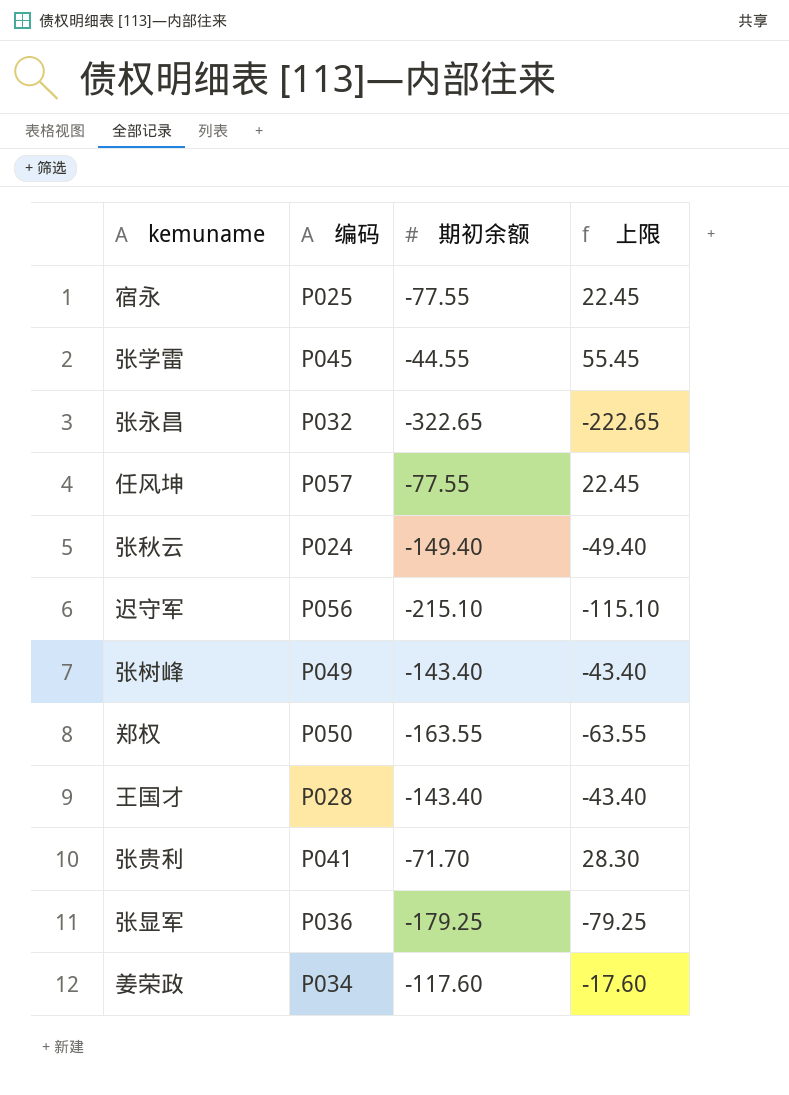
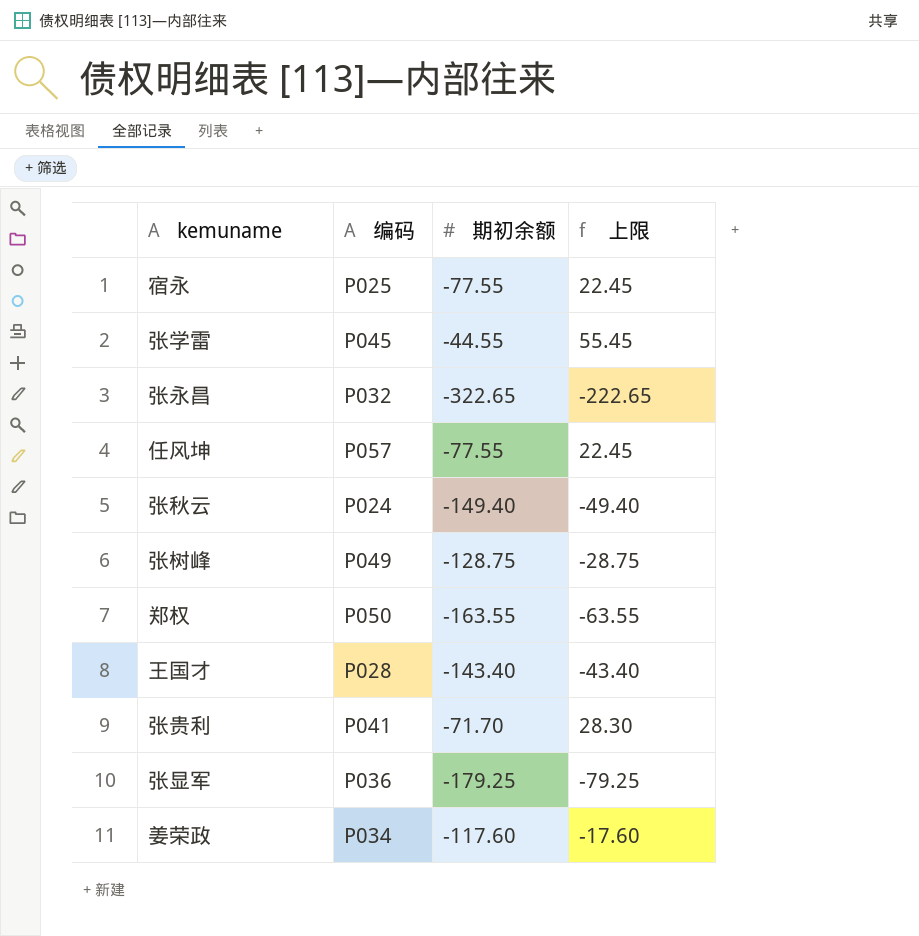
row 迟守军: P056 | -215.10 | -115.10 -> none
张树峰 | 期初余额: -143.40 -> -128.75
张树峰 | 上限: -43.40 -> -28.75

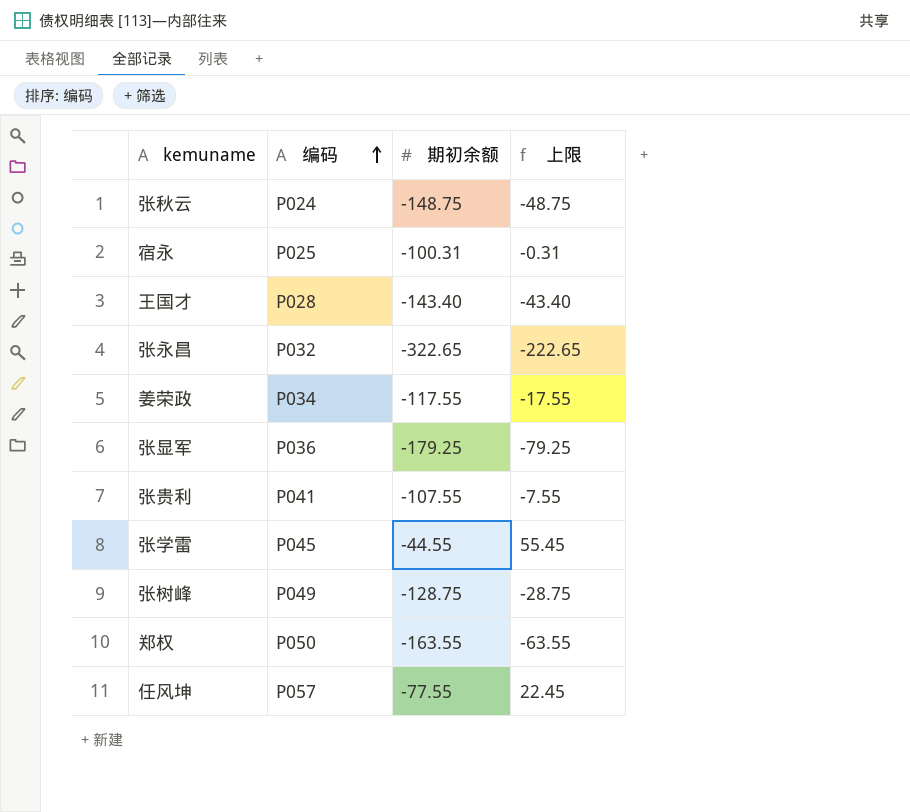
row order: none -> 编码 ascending
张秋云 | 期初余额: -149.40 -> -148.75
张秋云 | 上限: -49.40 -> -48.75
宿永 | 期初余额: -77.55 -> -100.31
宿永 | 上限: 22.45 -> -0.31
姜荣政 | 期初余额: -117.60 -> -117.55
姜荣政 | 上限: -17.60 -> -17.55
张贵利 | 期初余额: -71.70 -> -107.55
张贵利 | 上限: 28.30 -> -7.55

